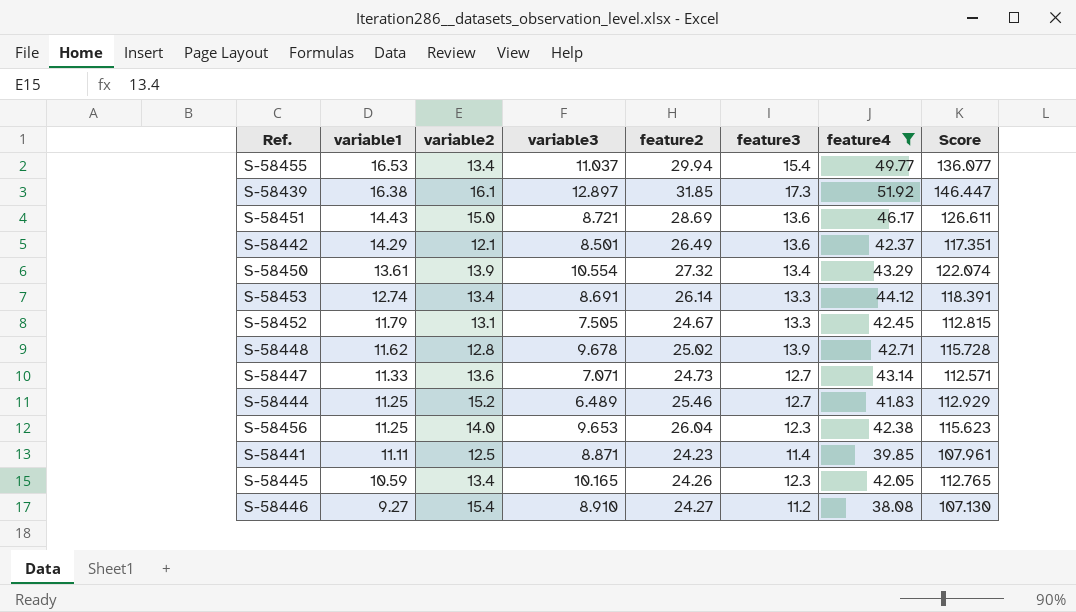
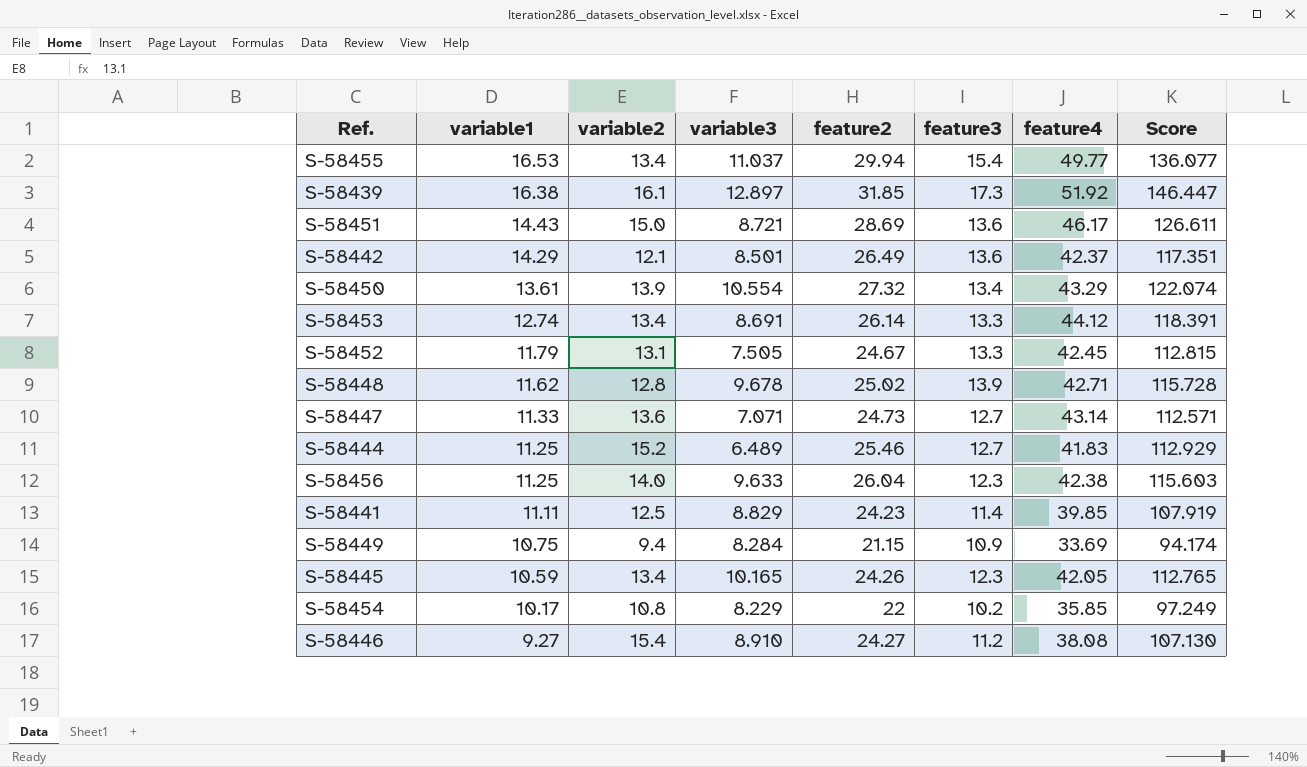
filter: feature4 >= 38.08 -> none
S-58456 | variable3: 9.653 -> 9.633
S-58456 | Score: 115.623 -> 115.603
S-58441 | variable3: 8.871 -> 8.829
S-58441 | Score: 107.961 -> 107.919

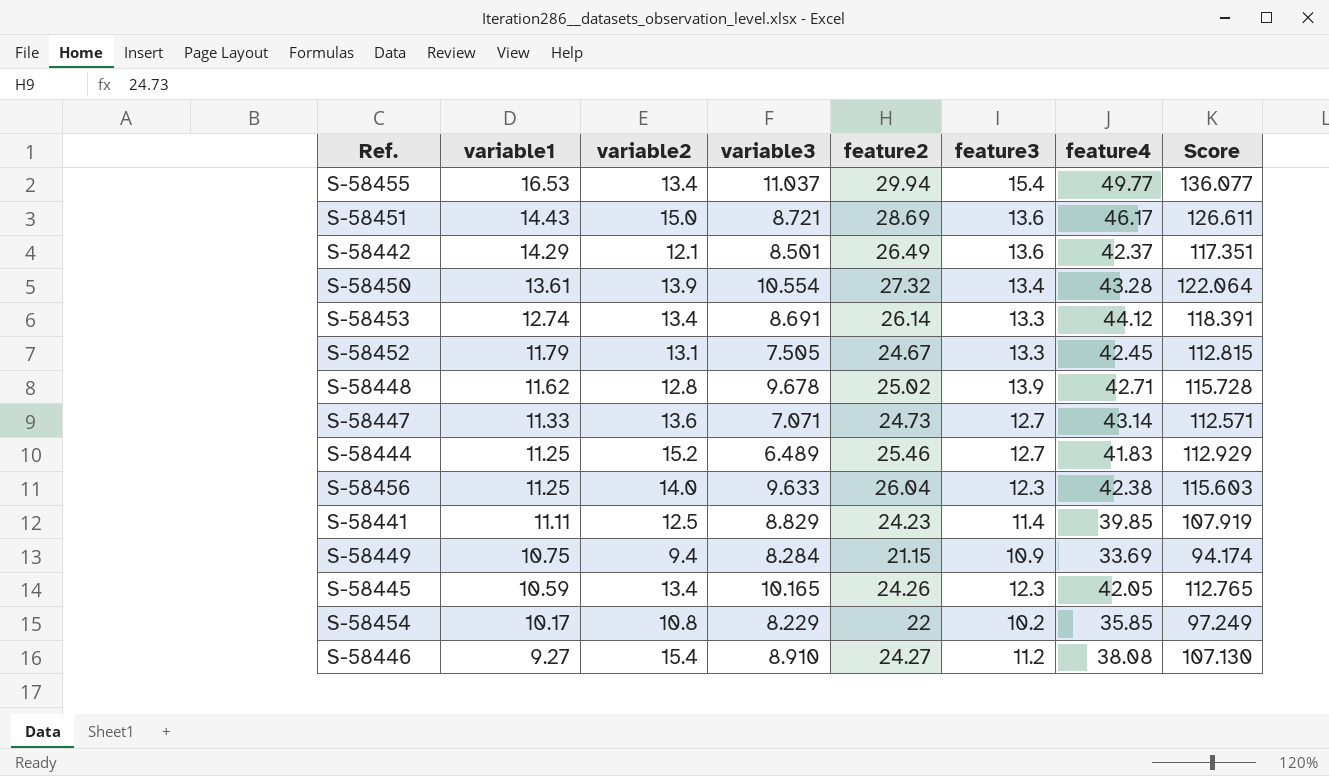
row S-58439: 16.38 | 16.1 | 12.897 | 31.85 | 17.3 | 51.92 | 146.447 -> none
S-58450 | feature4: 43.29 -> 43.28
S-58450 | Score: 122.074 -> 122.064

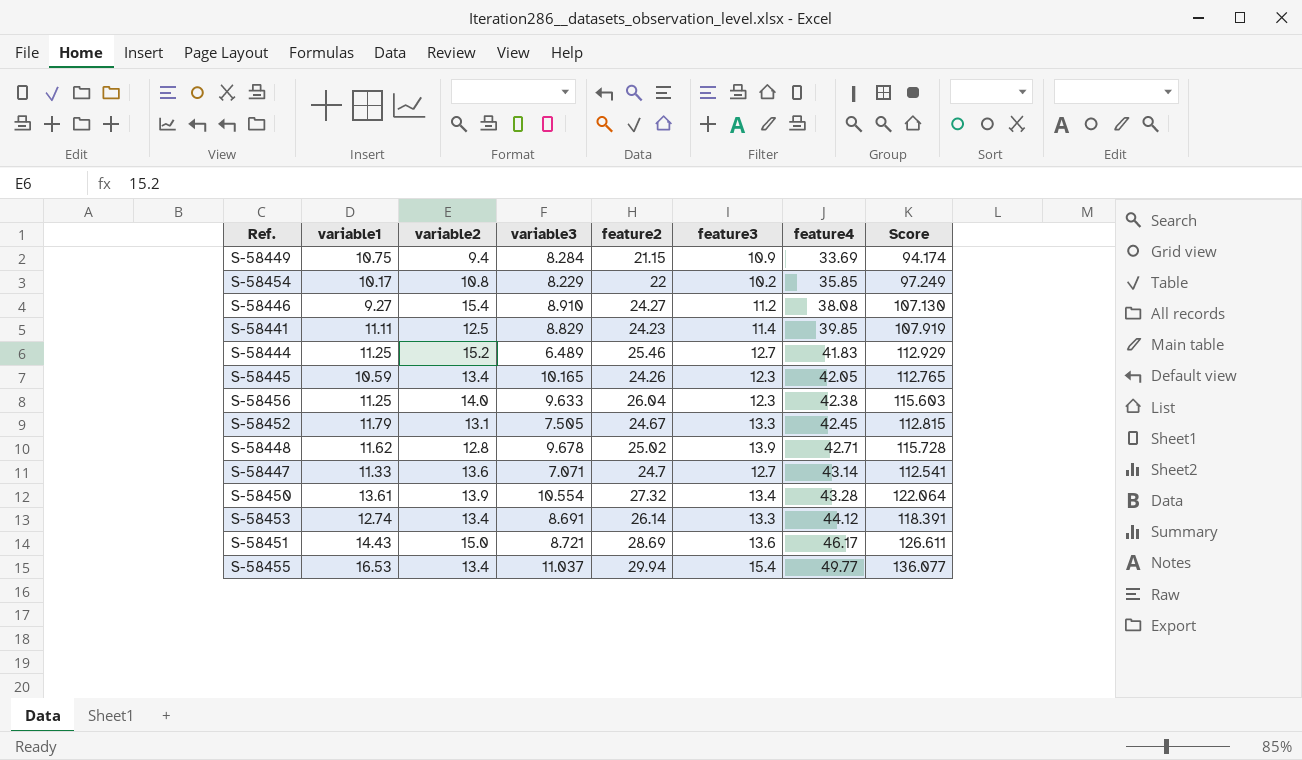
row order: variable1 descending -> feature4 ascending
row S-58442: 14.29 | 12.1 | 8.501 | 26.49 | 13.6 | 42.37 | 117.351 -> none
S-58447 | feature2: 24.73 -> 24.7
S-58447 | Score: 112.571 -> 112.541

